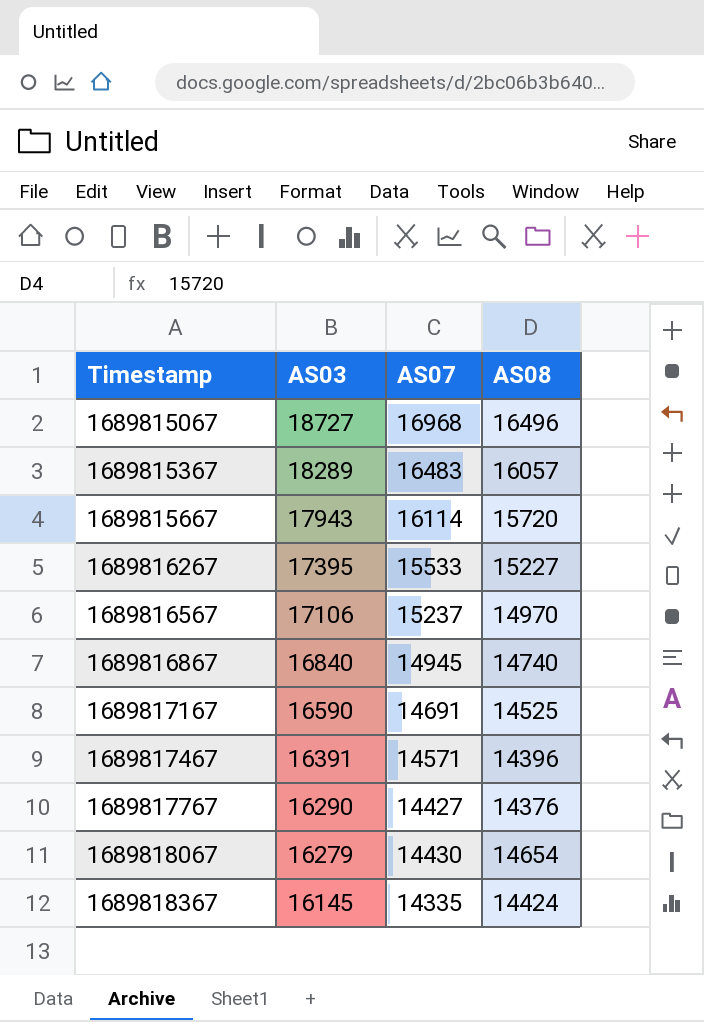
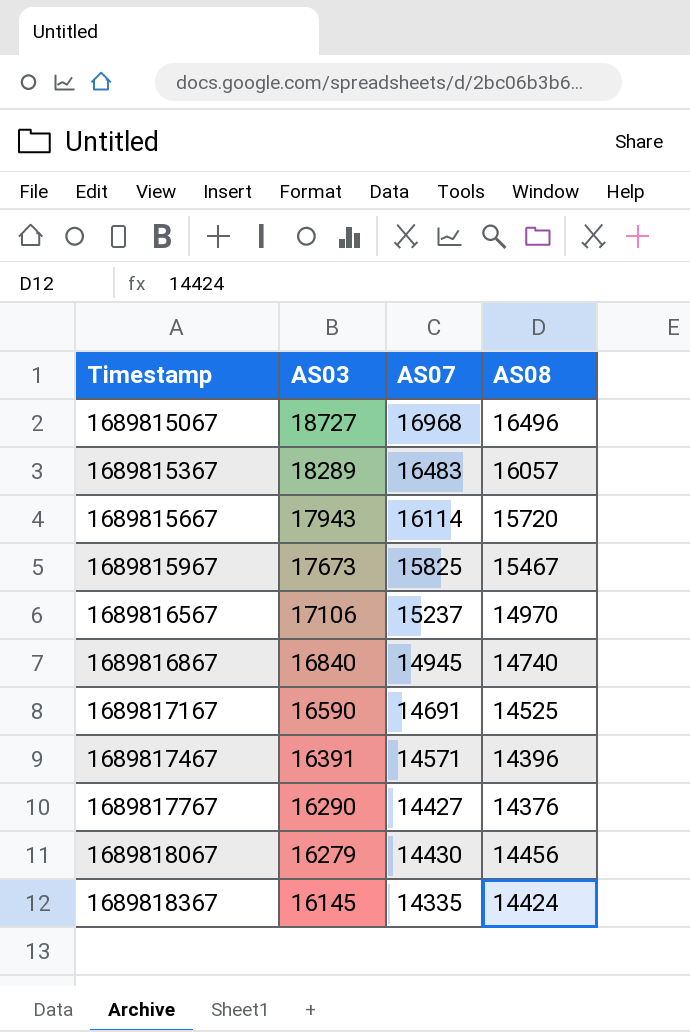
row 1689816267: 17395 | 15533 | 15227 -> none
row 1689815967: none -> 17673 | 15825 | 15467
1689818067 | AS08: 14654 -> 14456

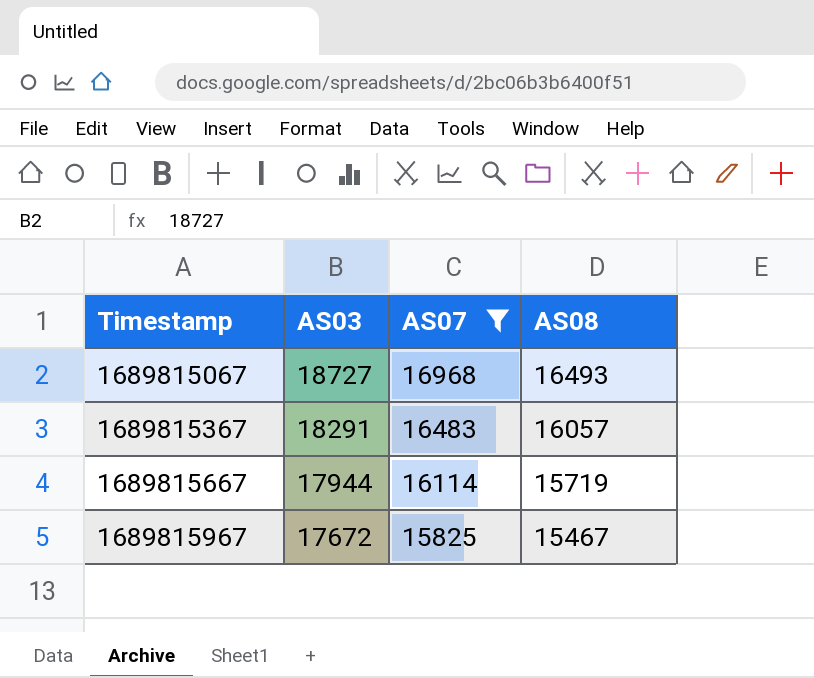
filter: none -> AS07 >= 15825
1689815067 | AS08: 16496 -> 16493
1689815367 | AS03: 18289 -> 18291
1689815667 | AS03: 17943 -> 17944
1689815667 | AS08: 15720 -> 15719
1689815967 | AS03: 17673 -> 17672

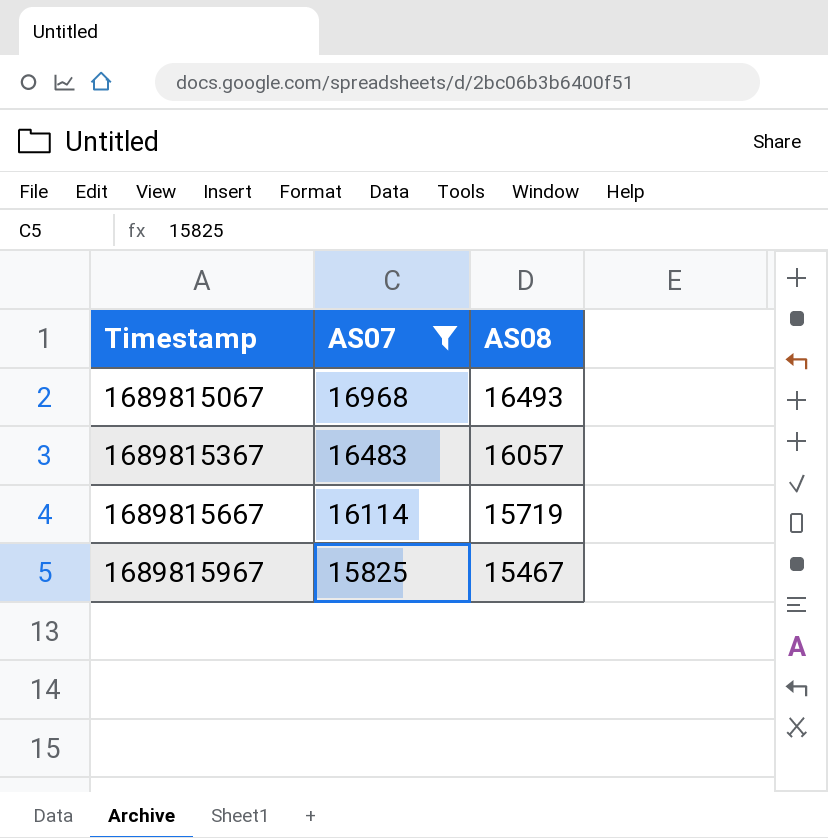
column AS03 | position: 2 -> none

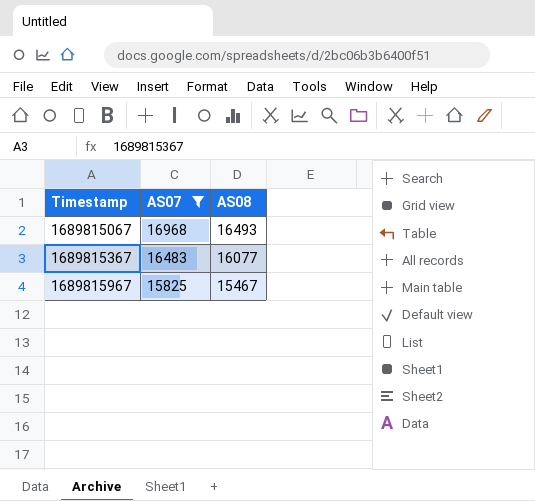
row 1689815667: 16114 | 15719 -> none
1689815367 | AS08: 16057 -> 16077

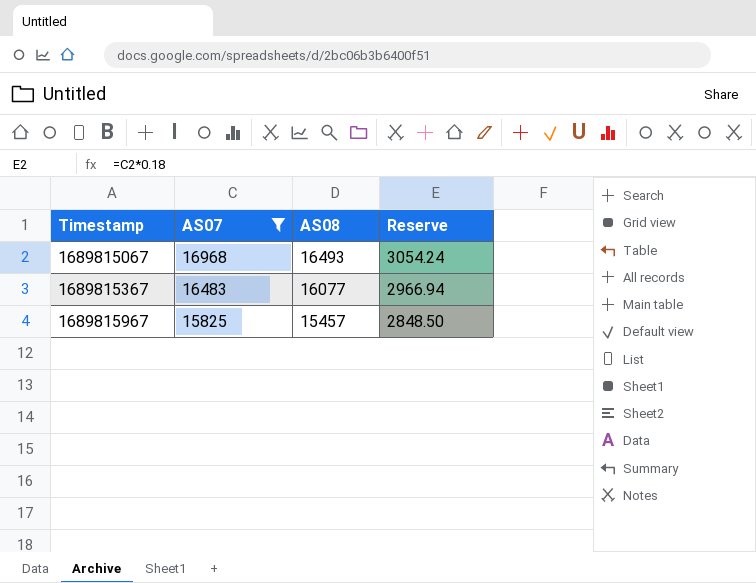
column Reserve | formula: none -> [AS07] * 0.18
1689815967 | AS08: 15467 -> 15457

